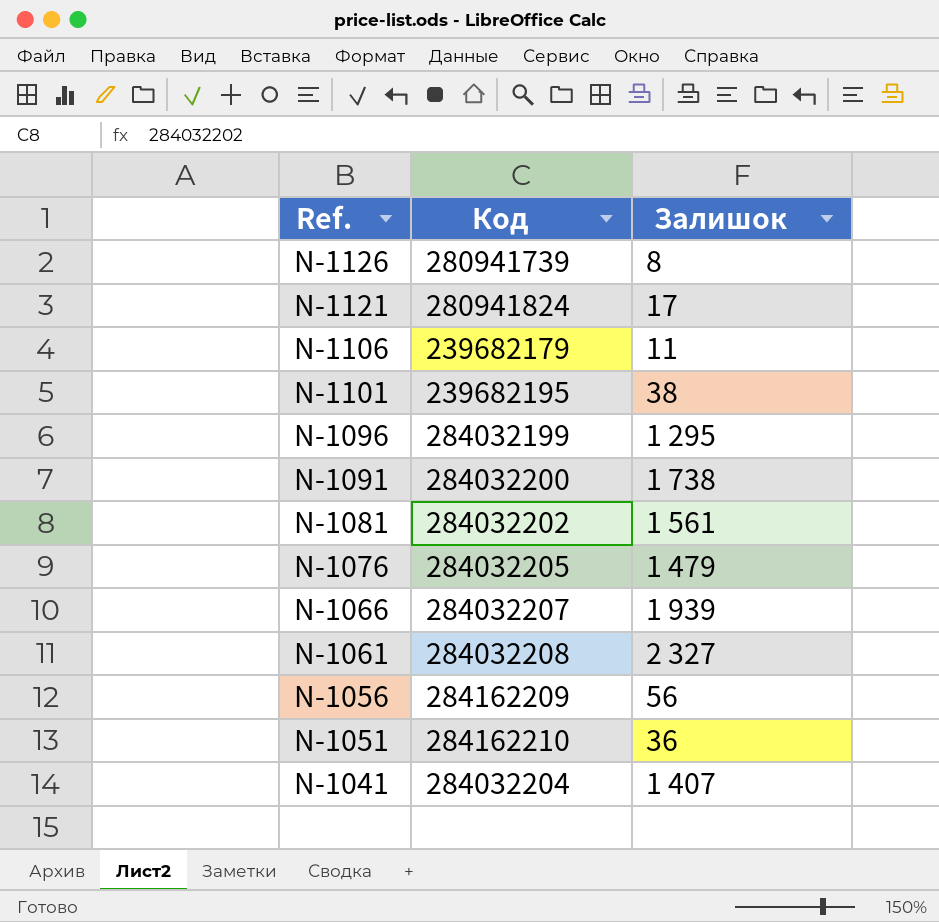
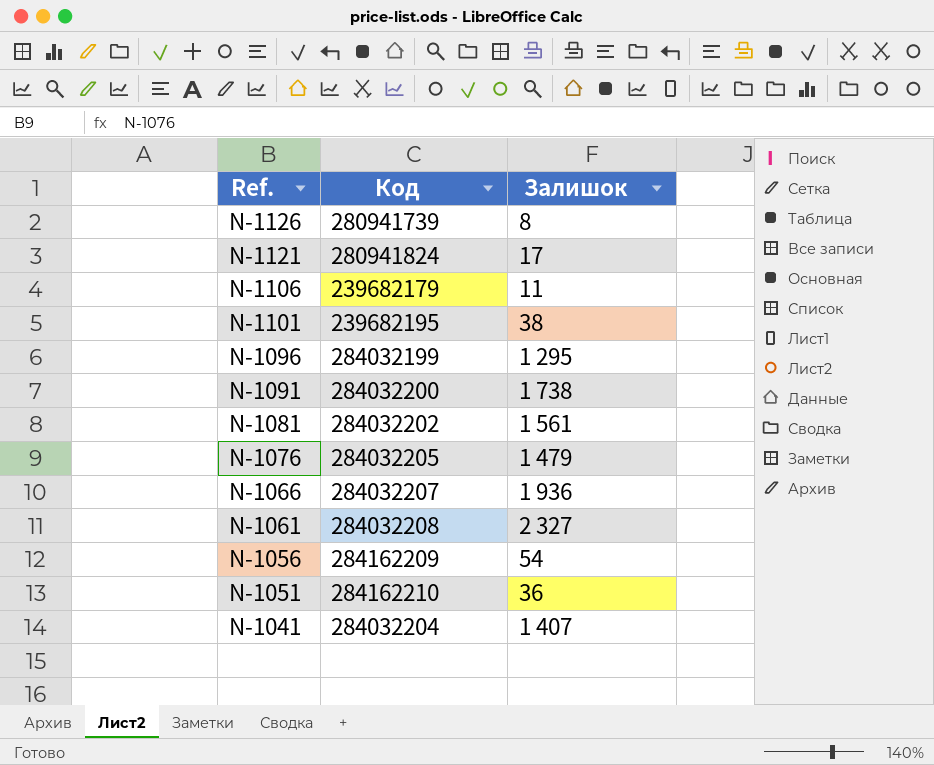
N-1066 | Залишок: 1 939 -> 1 936
N-1056 | Залишок: 56 -> 54

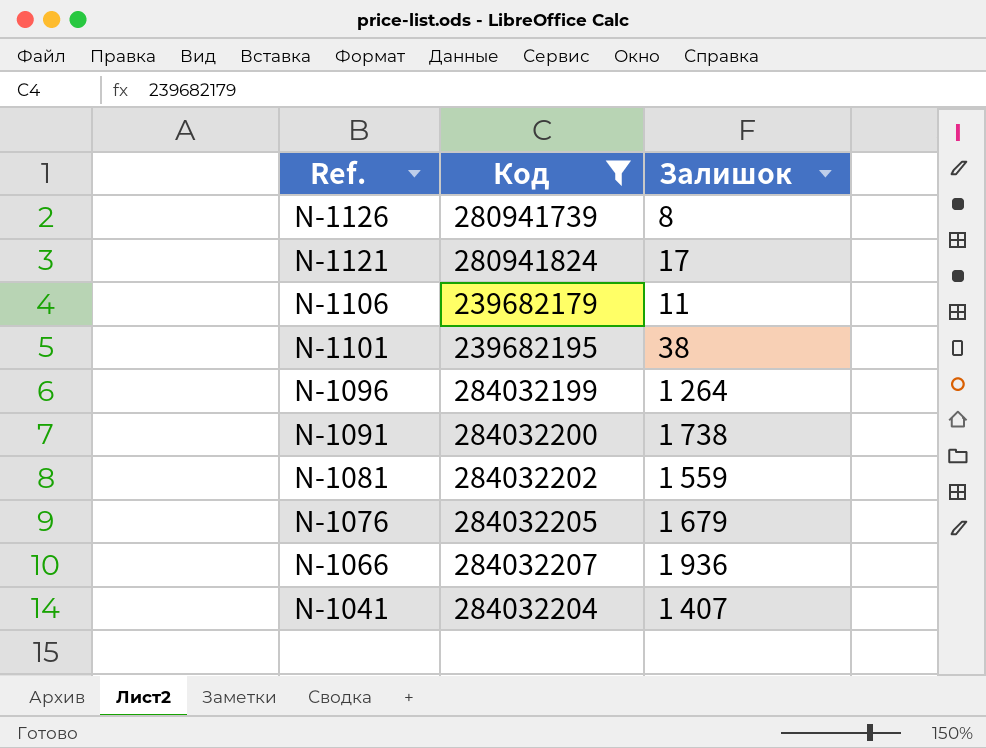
filter: none -> Код <= 284032207
N-1096 | Залишок: 1 295 -> 1 264
N-1081 | Залишок: 1 561 -> 1 559
N-1076 | Залишок: 1 479 -> 1 679

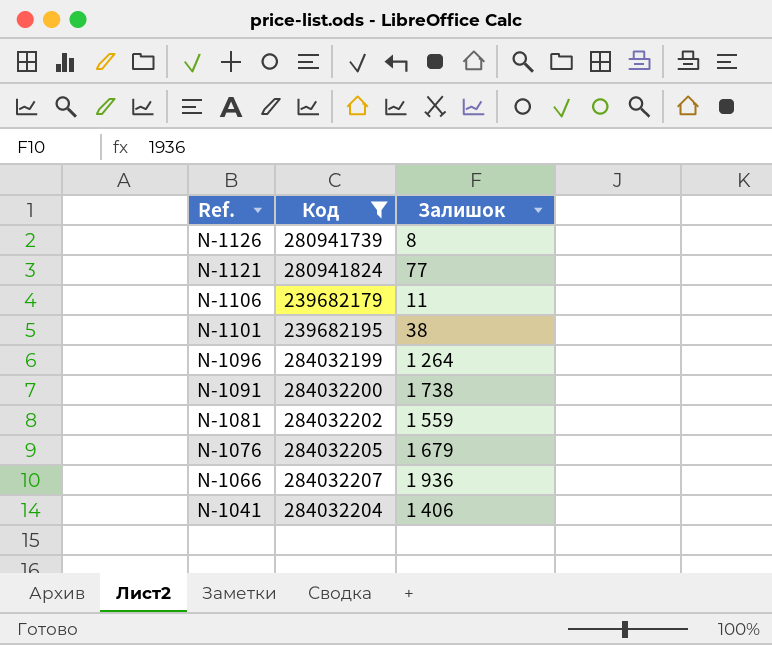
N-1121 | Залишок: 17 -> 77
N-1041 | Залишок: 1 407 -> 1 406

